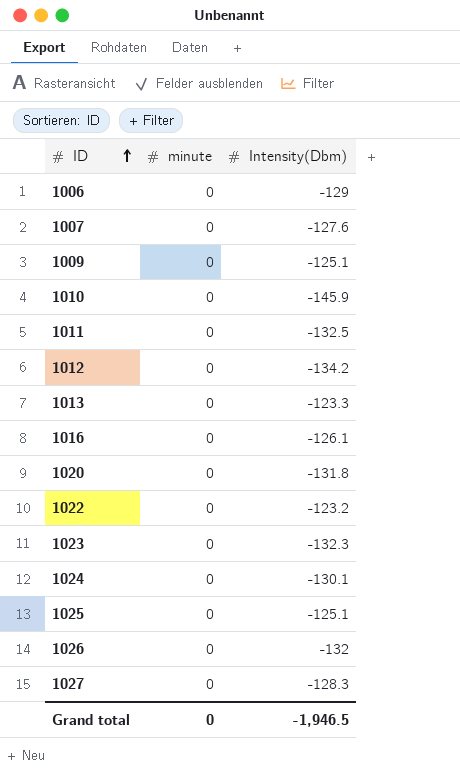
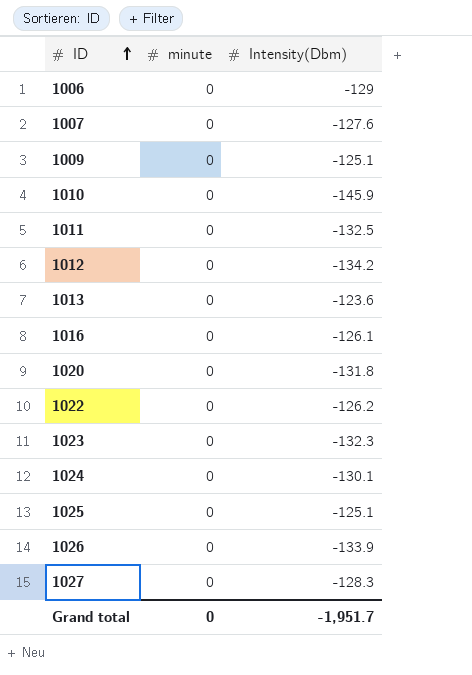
1013 | Intensity(Dbm): -123.3 -> -123.6
1022 | Intensity(Dbm): -123.2 -> -126.2
1026 | Intensity(Dbm): -132 -> -133.9
Grand total | Intensity(Dbm): -1,946.5 -> -1,951.7

